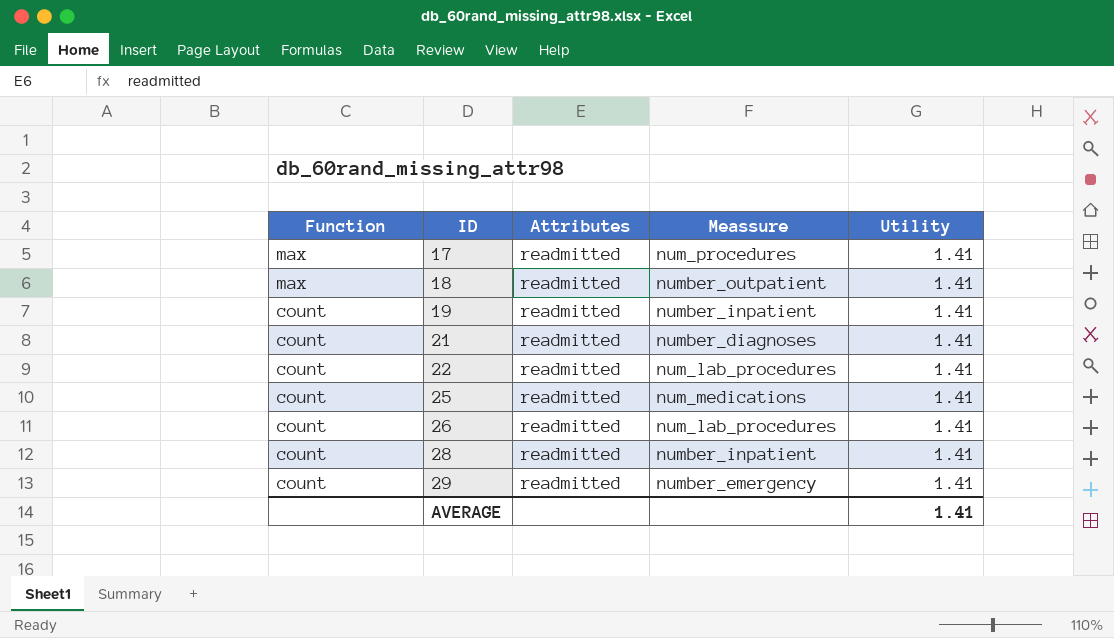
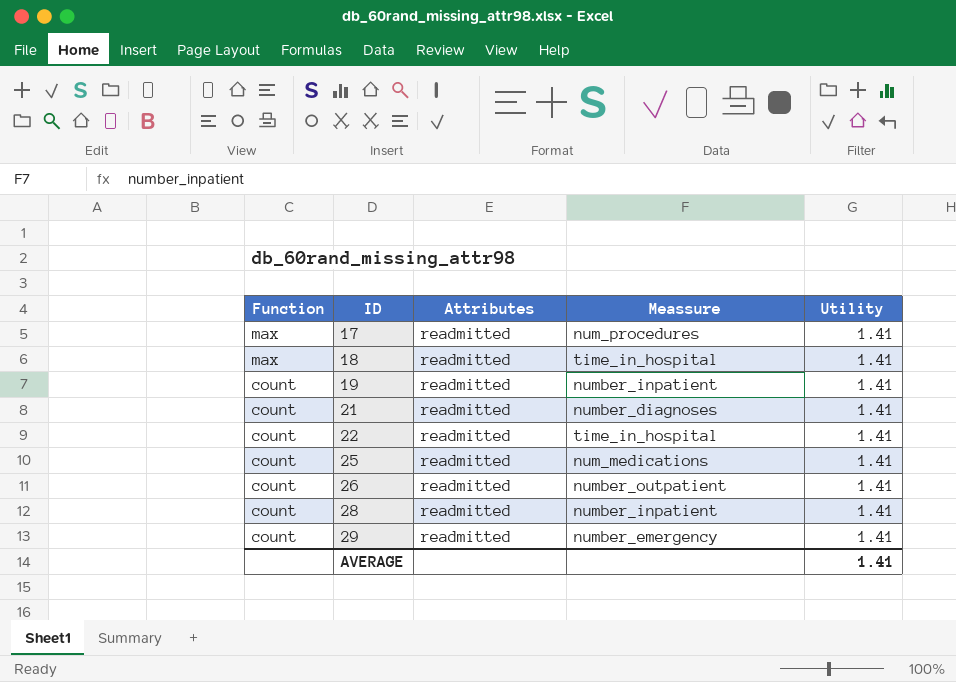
18 | Meassure: number_outpatient -> time_in_hospital
22 | Meassure: num_lab_procedures -> time_in_hospital
26 | Meassure: num_lab_procedures -> number_outpatient

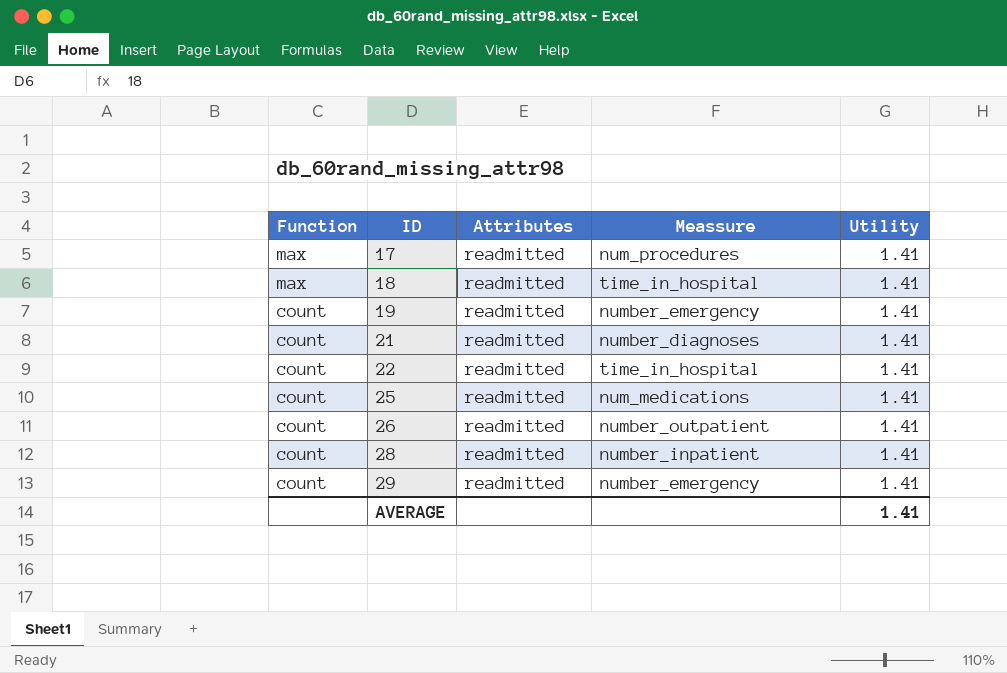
19 | Meassure: number_inpatient -> number_emergency

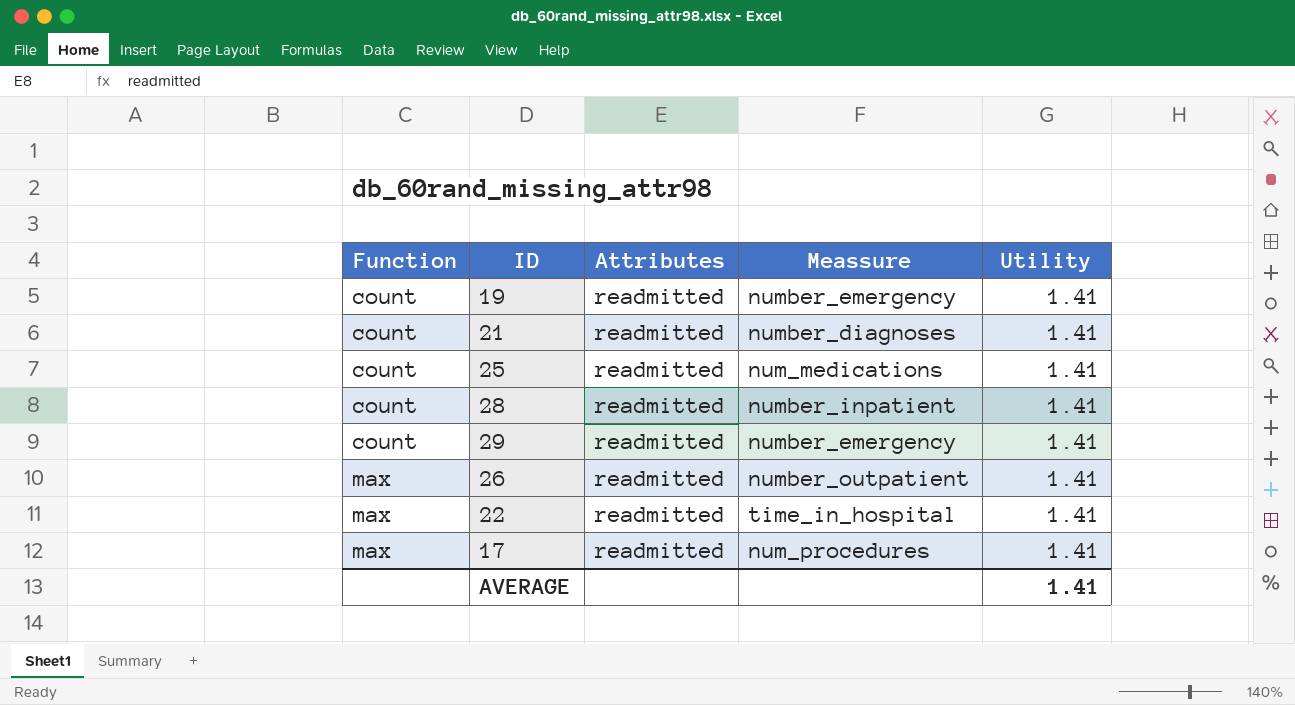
row order: Function descending -> Function ascending
row 18: max | readmitted | time_in_hospital | 1.41 -> none
26 | Function: count -> max
22 | Function: count -> max

